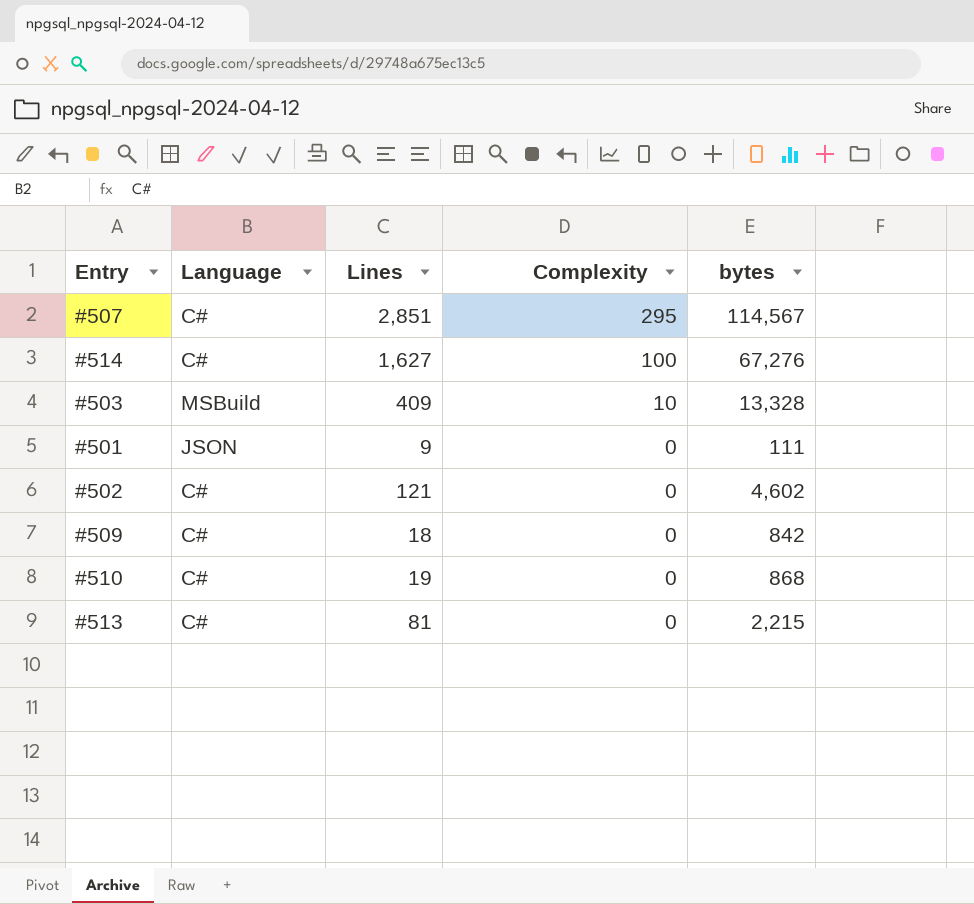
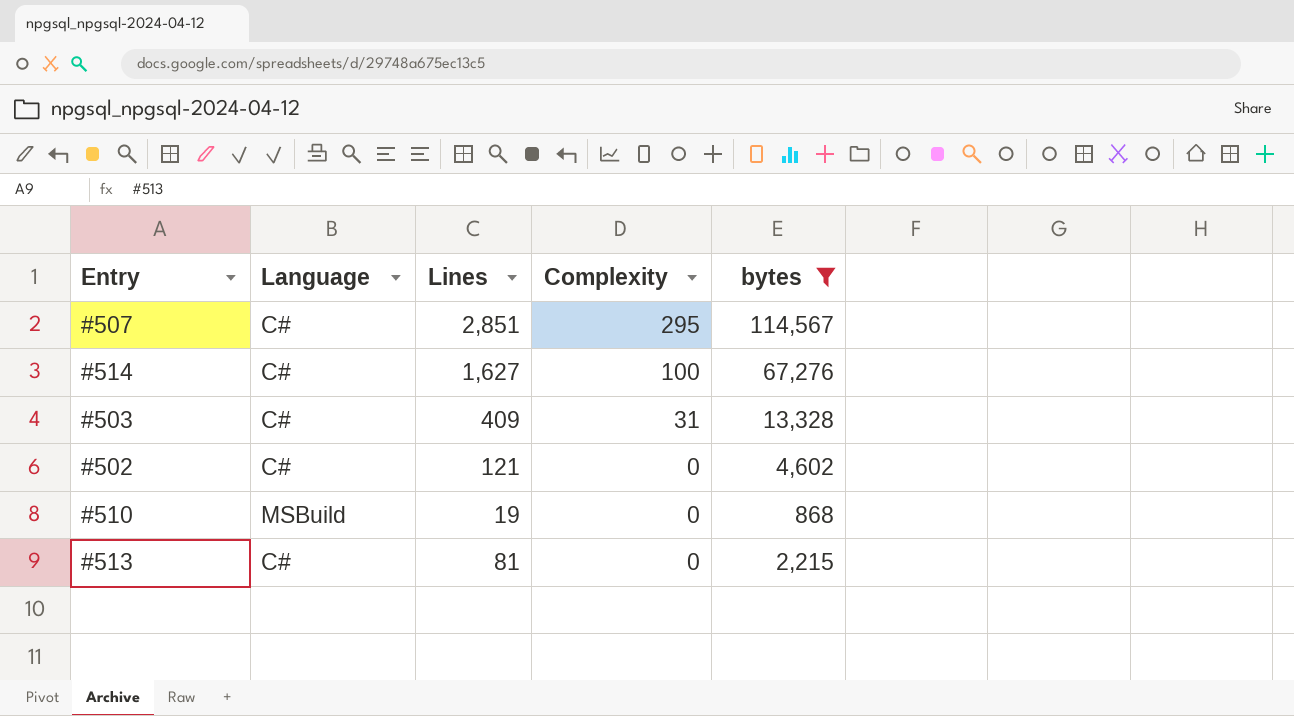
filter: none -> bytes >= 868
#503 | Language: MSBuild -> C#
#503 | Complexity: 10 -> 31
#510 | Language: C# -> MSBuild

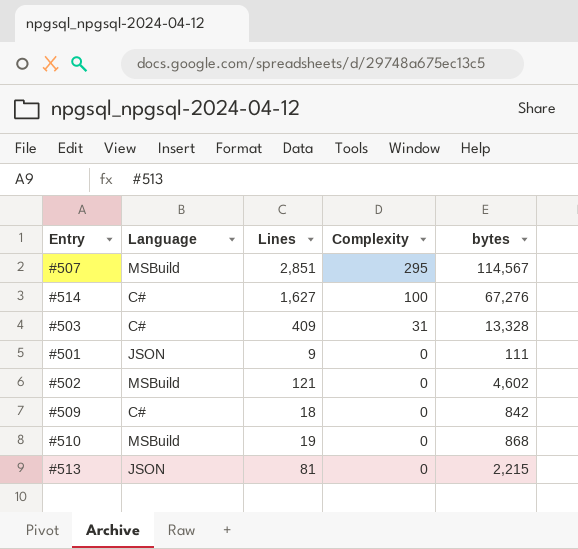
filter: bytes >= 868 -> none
#507 | Language: C# -> MSBuild
#502 | Language: C# -> MSBuild
#513 | Language: C# -> JSON

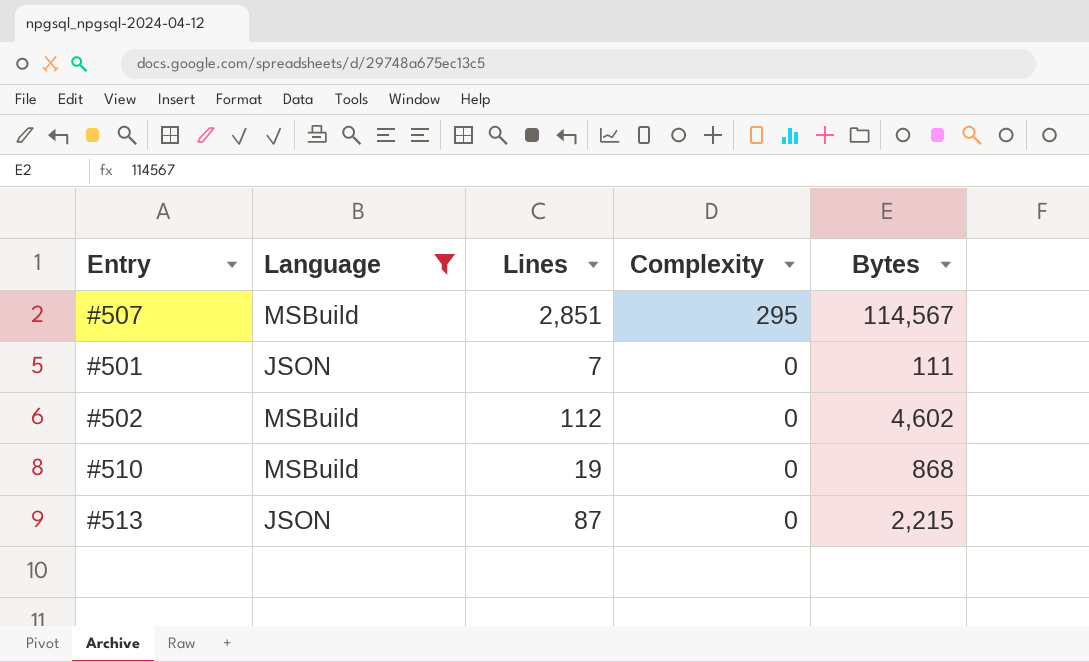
filter: none -> Language != C#
column name: bytes -> Bytes
#501 | Lines: 9 -> 7
#502 | Lines: 121 -> 112
#513 | Lines: 81 -> 87

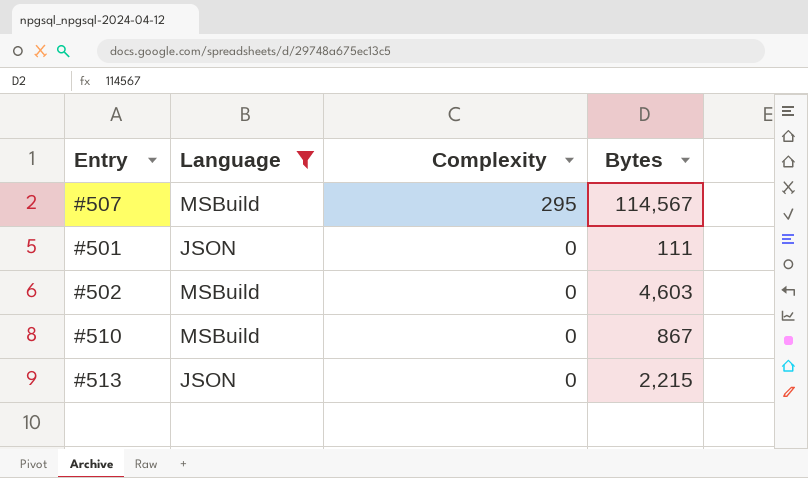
column Lines | position: 3 -> none
#502 | Bytes: 4,602 -> 4,603
#510 | Bytes: 868 -> 867

